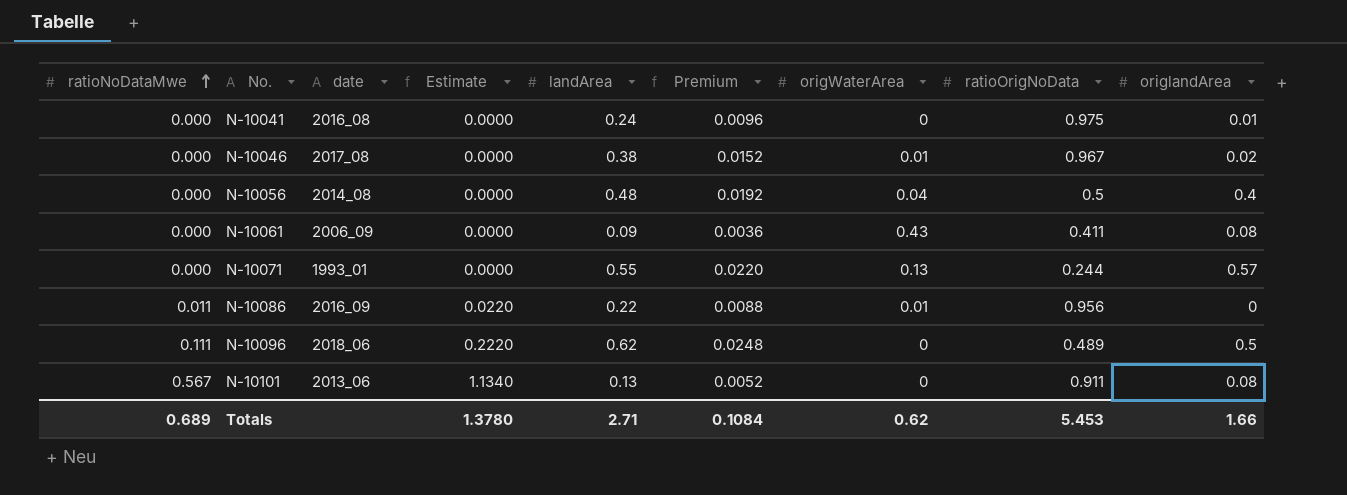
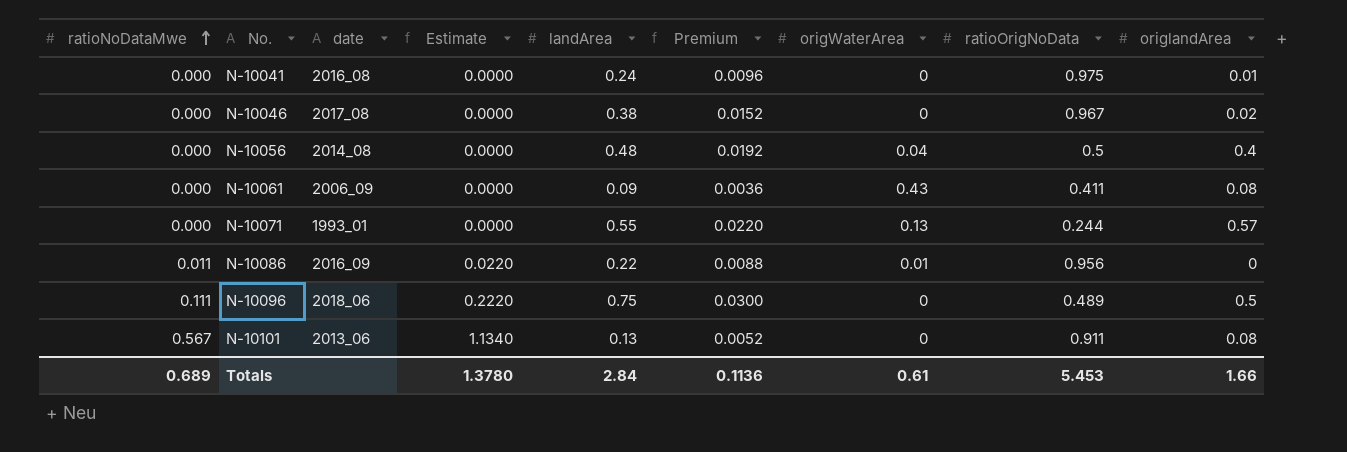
N-10046 | origWaterArea: 0.01 -> 0
N-10096 | landArea: 0.62 -> 0.75
N-10096 | Premium: 0.0248 -> 0.0300
Totals | landArea: 2.71 -> 2.84
Totals | Premium: 0.1084 -> 0.1136
Totals | origWaterArea: 0.62 -> 0.61

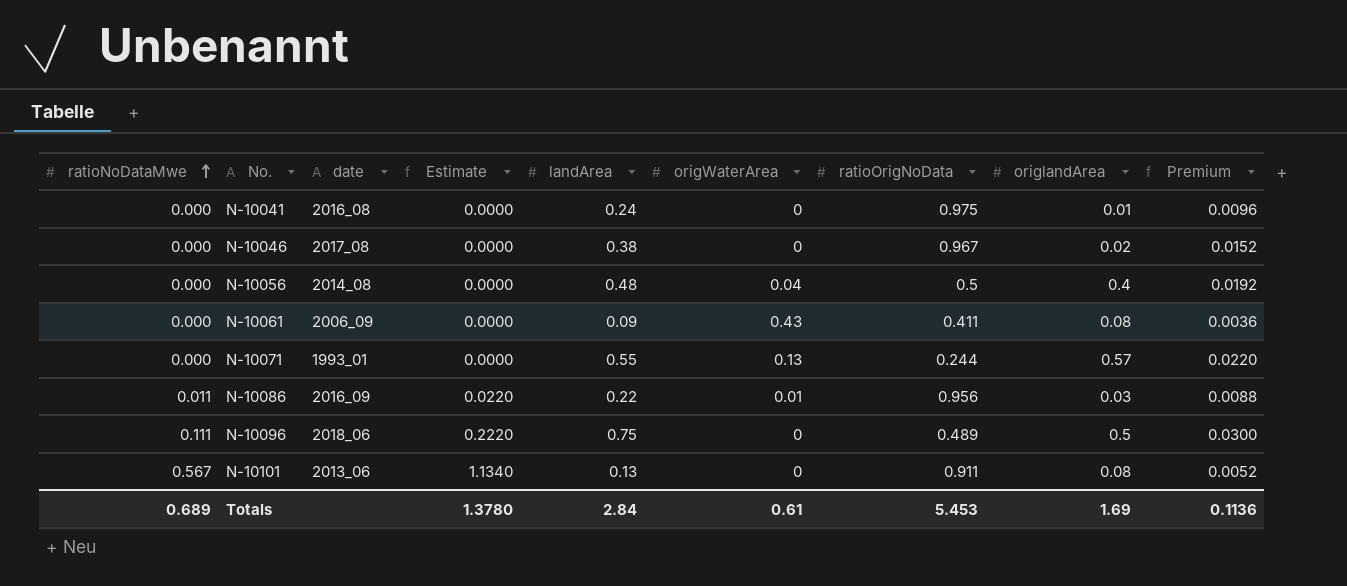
column Premium | position: 6 -> 9
N-10086 | origlandArea: 0 -> 0.03
Totals | origlandArea: 1.66 -> 1.69

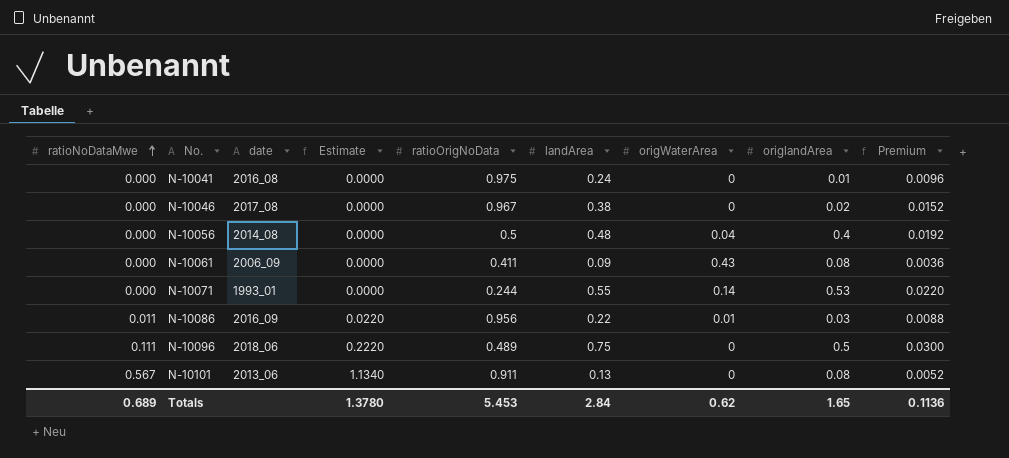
column ratioOrigNoData | position: 7 -> 5
N-10071 | origWaterArea: 0.13 -> 0.14
N-10071 | origlandArea: 0.57 -> 0.53
Totals | origWaterArea: 0.61 -> 0.62
Totals | origlandArea: 1.69 -> 1.65

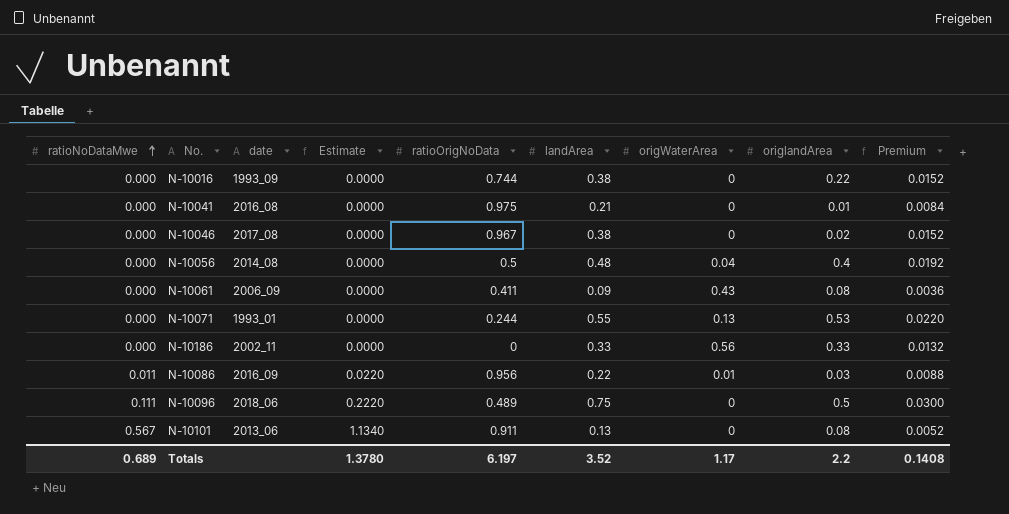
row N-10016: none -> 0.000 | 1993_09 | 0.0000 | 0.744 | 0.38 | 0 | 0.22 | 0.0152
N-10041 | landArea: 0.24 -> 0.21
N-10041 | Premium: 0.0096 -> 0.0084
N-10071 | origWaterArea: 0.14 -> 0.13
row N-10186: none -> 0.000 | 2002_11 | 0.0000 | 0 | 0.33 | 0.56 | 0.33 | 0.0132
Totals | ratioOrigNoData: 5.453 -> 6.197
Totals | landArea: 2.84 -> 3.52
Totals | origWaterArea: 0.62 -> 1.17
Totals | origlandArea: 1.65 -> 2.2
Totals | Premium: 0.1136 -> 0.1408

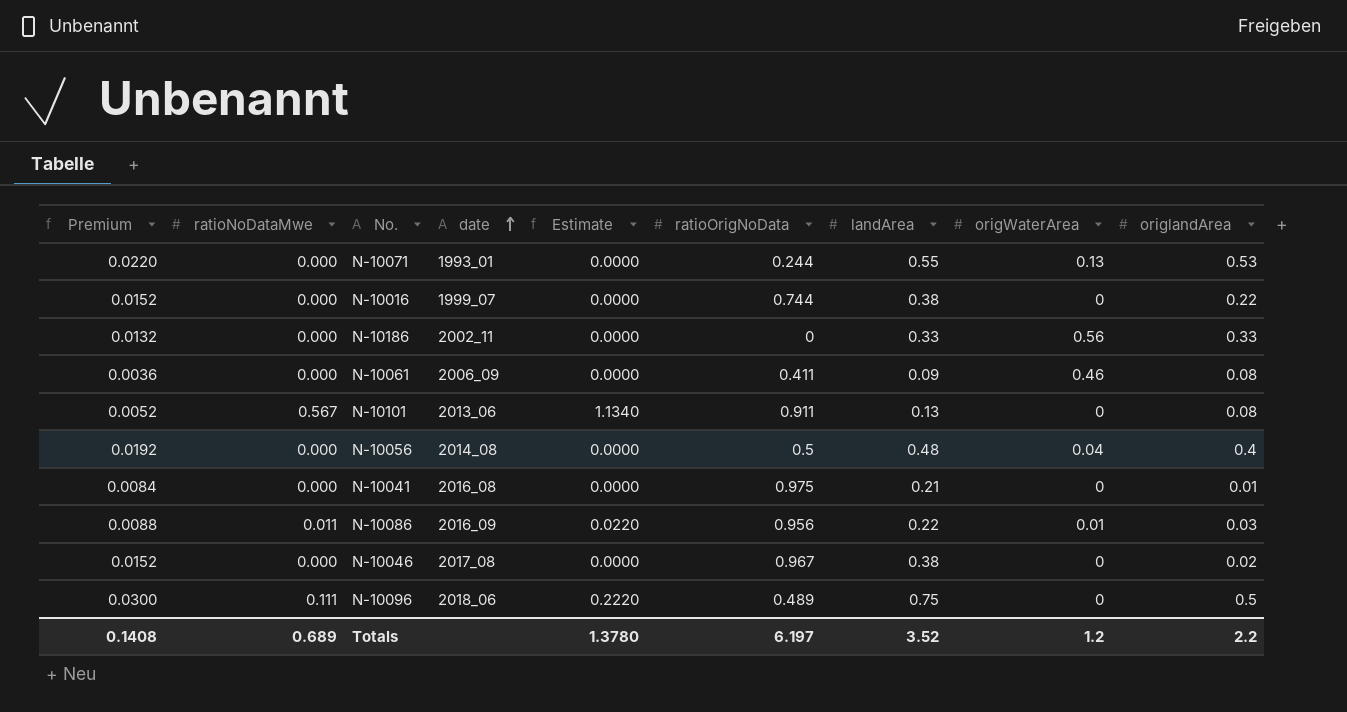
row order: ratioNoDataMwe ascending -> date ascending
column Premium | position: 9 -> 1
N-10016 | date: 1993_09 -> 1999_07
N-10061 | origWaterArea: 0.43 -> 0.46
Totals | origWaterArea: 1.17 -> 1.2

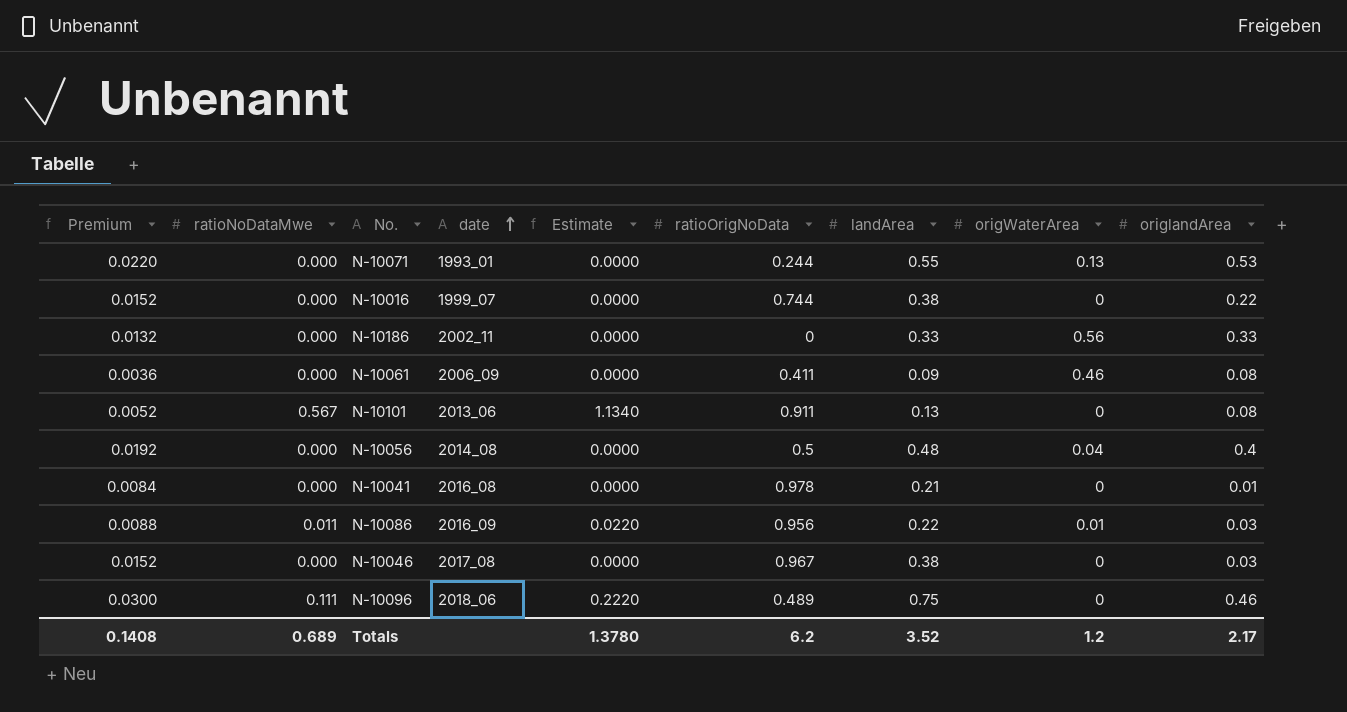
N-10041 | ratioOrigNoData: 0.975 -> 0.978
N-10046 | origlandArea: 0.02 -> 0.03
N-10096 | origlandArea: 0.5 -> 0.46
Totals | ratioOrigNoData: 6.197 -> 6.2
Totals | origlandArea: 2.2 -> 2.17

